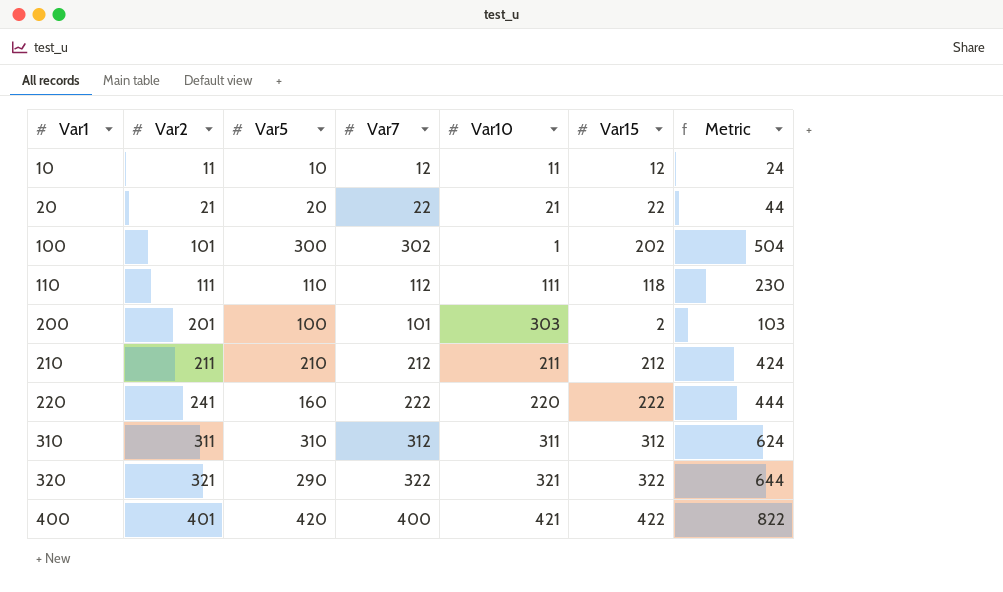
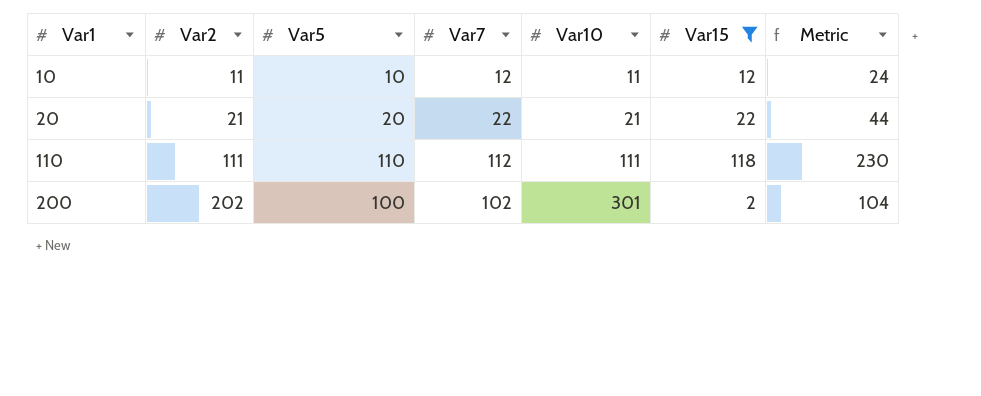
filter: none -> Var15 <= 118
200 | Var2: 201 -> 202
200 | Var7: 101 -> 102
200 | Var10: 303 -> 301
200 | Metric: 103 -> 104

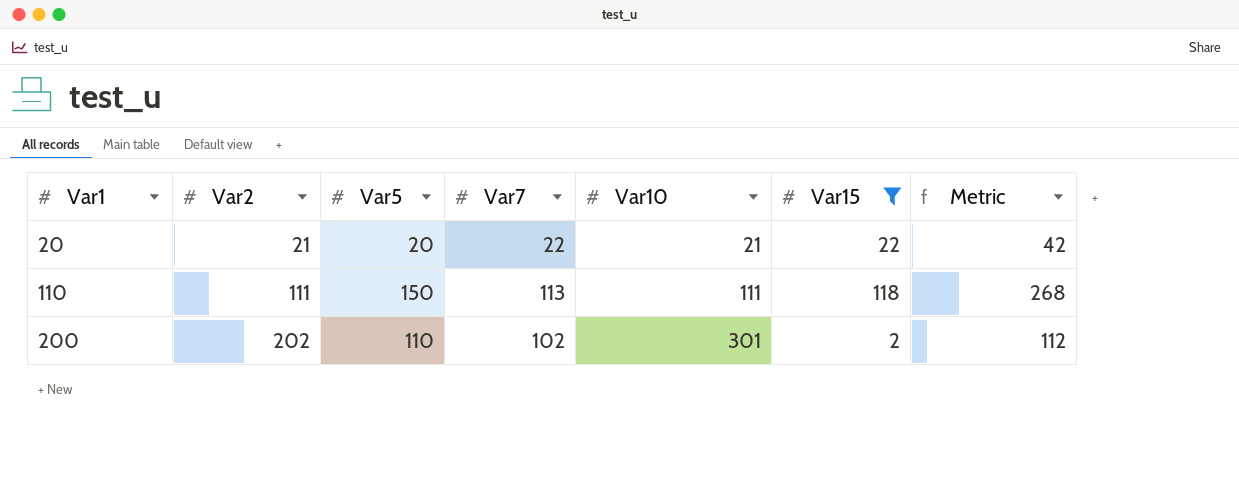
column Metric | formula: [Var7] + [Var15] -> [Var5] + [Var15]
row 10: 11 | 10 | 12 | 11 | 12 | 24 -> none
110 | Var5: 110 -> 150
110 | Var7: 112 -> 113
200 | Var5: 100 -> 110

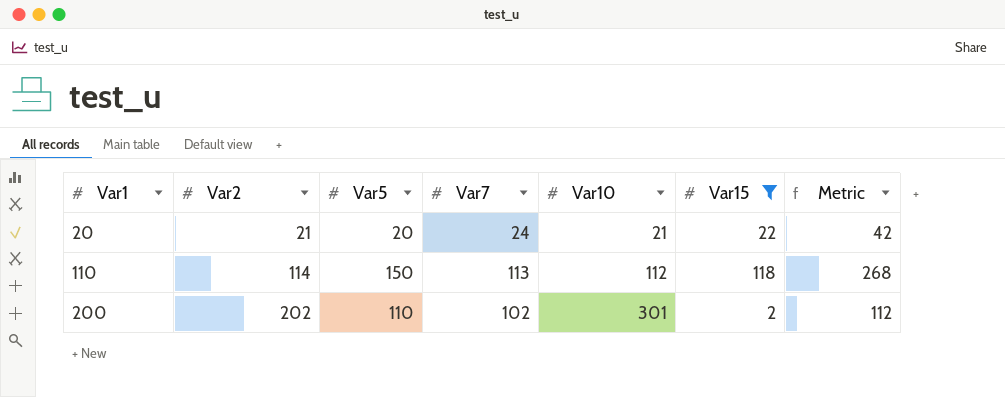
20 | Var7: 22 -> 24
110 | Var2: 111 -> 114
110 | Var10: 111 -> 112

